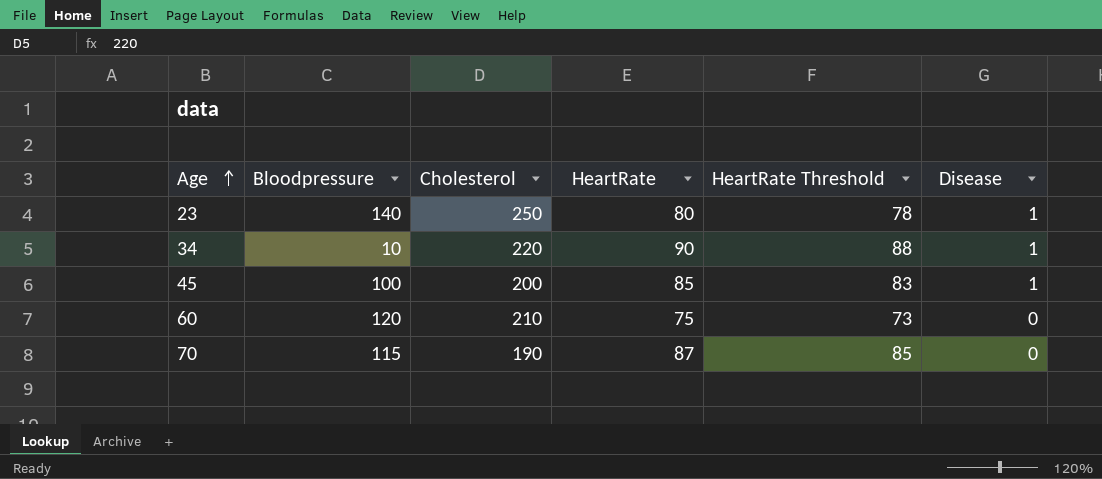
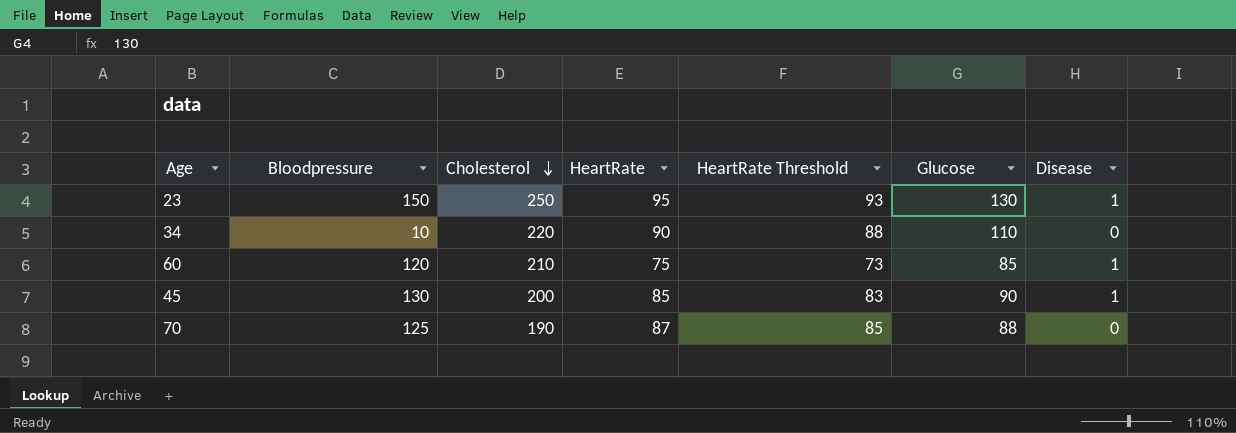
row order: Age ascending -> Cholesterol descending
column Glucose | position: none -> 6
23 | Bloodpressure: 140 -> 150
23 | HeartRate: 80 -> 95
23 | HeartRate Threshold: 78 -> 93
34 | Disease: 1 -> 0
60 | Disease: 0 -> 1
45 | Bloodpressure: 100 -> 130
70 | Bloodpressure: 115 -> 125

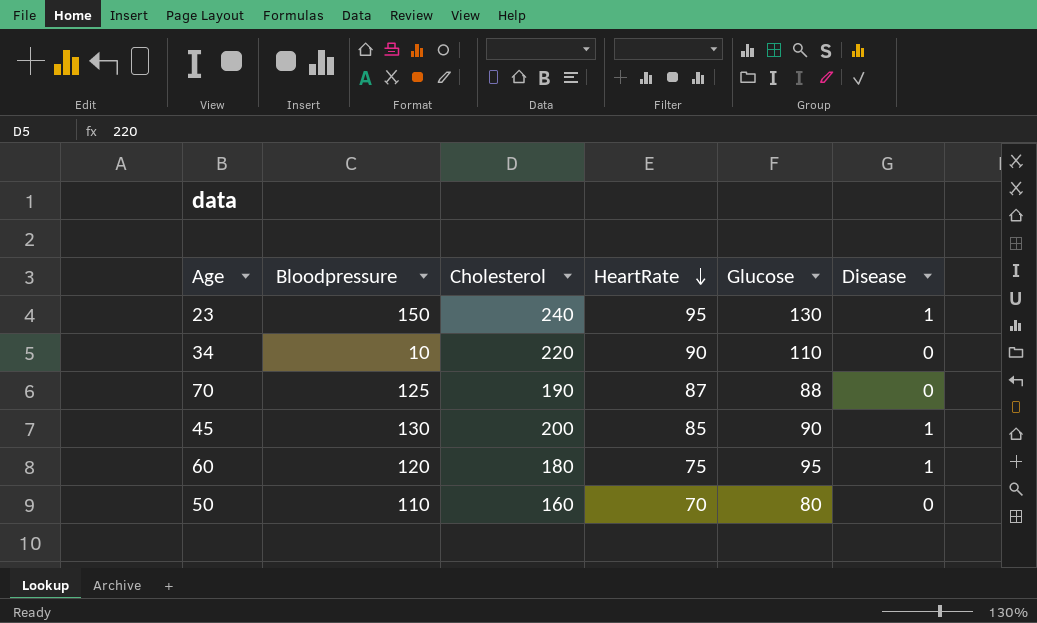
row order: Cholesterol descending -> HeartRate descending
column HeartRate Threshold | formula: [HeartRate] - 2 -> none
23 | Cholesterol: 250 -> 240
60 | Cholesterol: 210 -> 180
60 | Glucose: 85 -> 95
row 50: none -> 110 | 160 | 70 | 80 | 0

